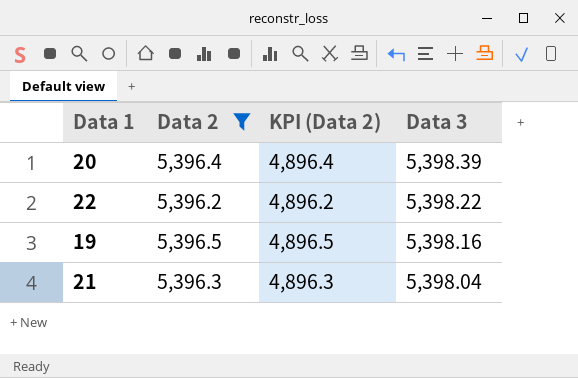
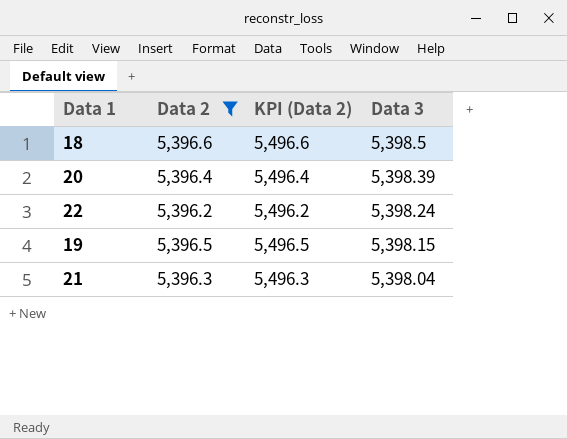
column KPI (Data 2) | formula: [Data 2] - 500 -> [Data 2] + 100
row 18: none -> 5,396.6 | 5,496.6 | 5,398.5
22 | Data 3: 5,398.22 -> 5,398.24
19 | Data 3: 5,398.16 -> 5,398.15

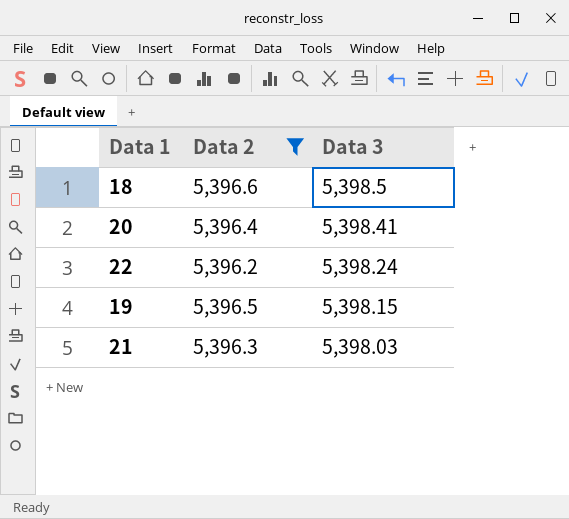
column KPI (Data 2) | formula: [Data 2] + 100 -> none
20 | Data 3: 5,398.39 -> 5,398.41
21 | Data 3: 5,398.04 -> 5,398.03

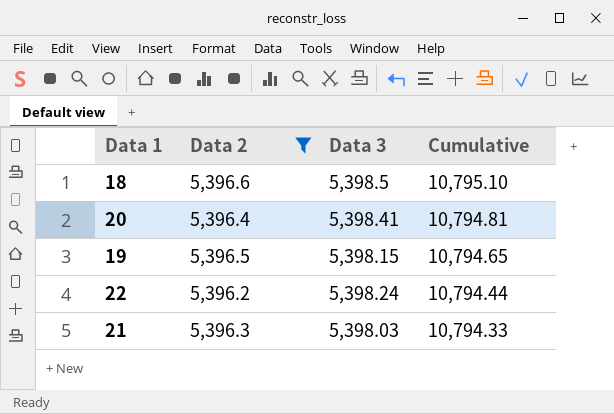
row order: Data 3 descending -> Cumulative descending
column Cumulative | formula: none -> [Data 2] + [Data 3]

